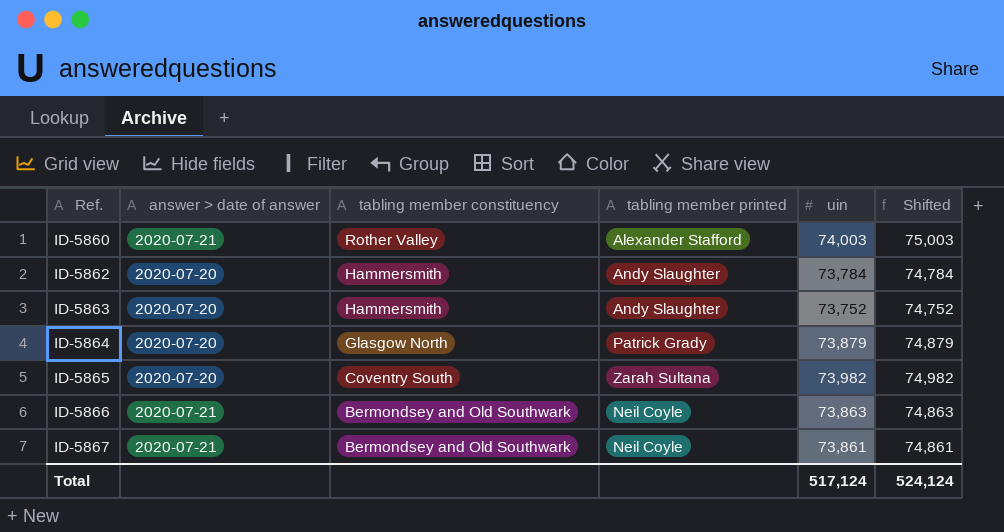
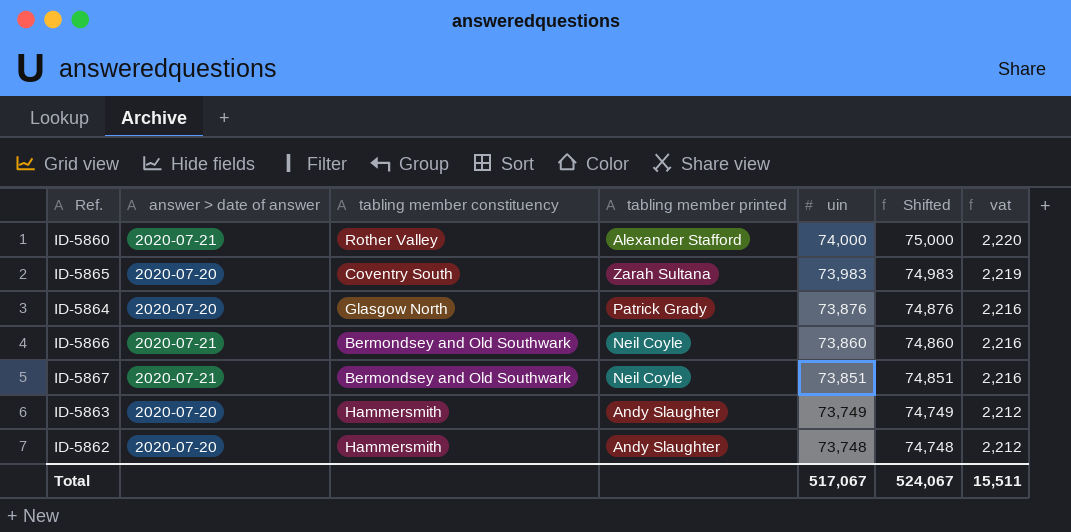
row order: Ref. ascending -> uin descending
column vat | formula: none -> [uin] * 0.03
ID-5860 | uin: 74,003 -> 74,000
ID-5860 | Shifted: 75,003 -> 75,000
ID-5865 | uin: 73,982 -> 73,983
ID-5865 | Shifted: 74,982 -> 74,983
ID-5864 | uin: 73,879 -> 73,876
ID-5864 | Shifted: 74,879 -> 74,876
ID-5866 | uin: 73,863 -> 73,860
ID-5866 | Shifted: 74,863 -> 74,860
ID-5867 | uin: 73,861 -> 73,851
ID-5867 | Shifted: 74,861 -> 74,851
ID-5863 | uin: 73,752 -> 73,749
ID-5863 | Shifted: 74,752 -> 74,749
ID-5862 | uin: 73,784 -> 73,748
ID-5862 | Shifted: 74,784 -> 74,748
Total | uin: 517,124 -> 517,067
Total | Shifted: 524,124 -> 524,067

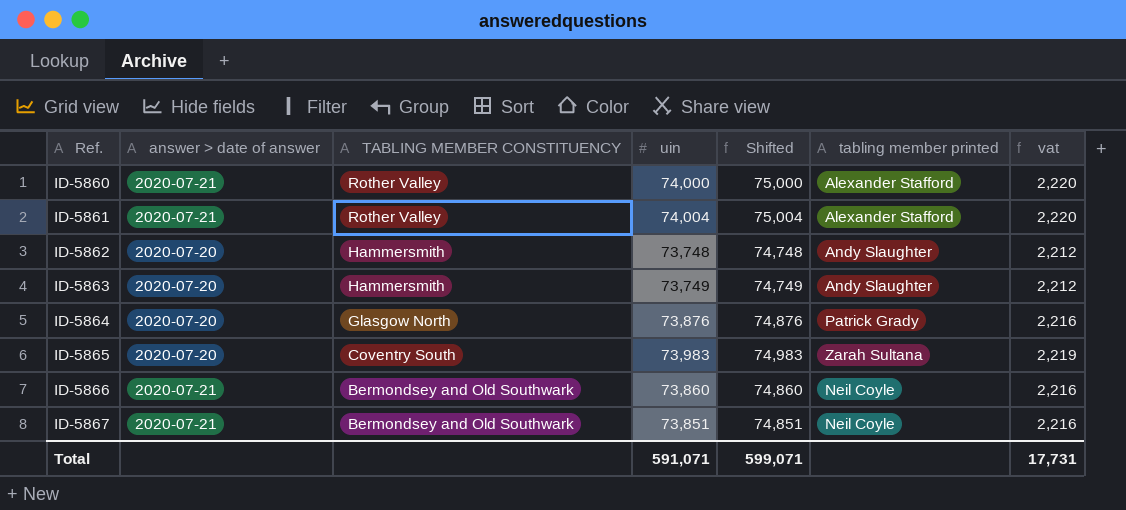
row order: uin descending -> Ref. ascending
column name: tabling member constituency -> TABLING MEMBER CONSTITUENCY
column tabling member printed | position: 4 -> 6
row ID-5861: none -> 2020-07-21 | Rother Valley | 74,004 | 75,004 | Alexander Stafford | 2,220
Total | uin: 517,067 -> 591,071
Total | Shifted: 524,067 -> 599,071
Total | vat: 15,511 -> 17,731

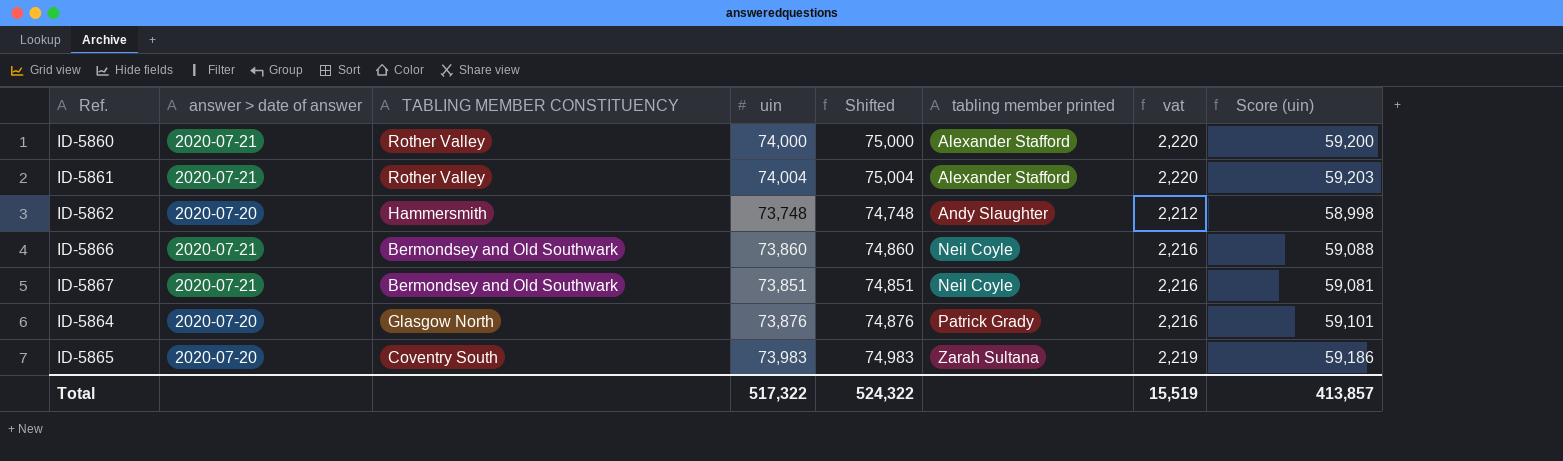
row order: Ref. ascending -> tabling member printed ascending
column Score (uin) | formula: none -> [uin] * 0.8
row ID-5863: 2020-07-20 | Hammersmith | 73,749 | 74,749 | Andy Slaughter | 2,212 -> none
Total | uin: 591,071 -> 517,322
Total | Shifted: 599,071 -> 524,322
Total | vat: 17,731 -> 15,519

